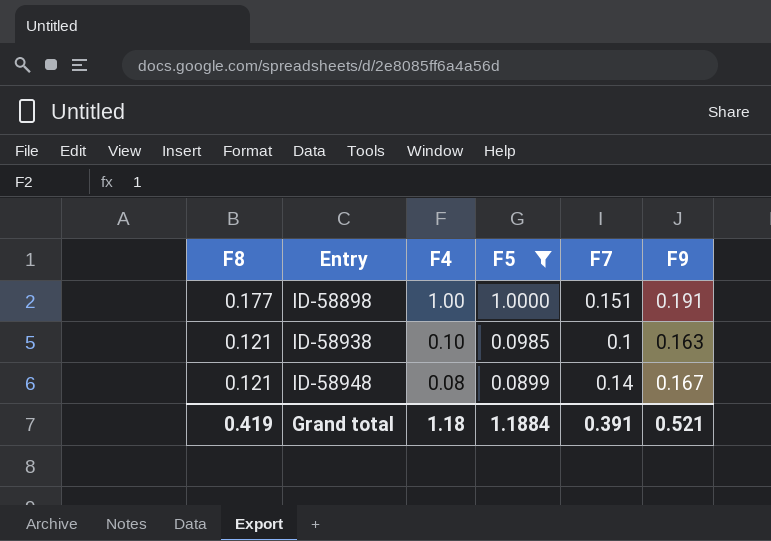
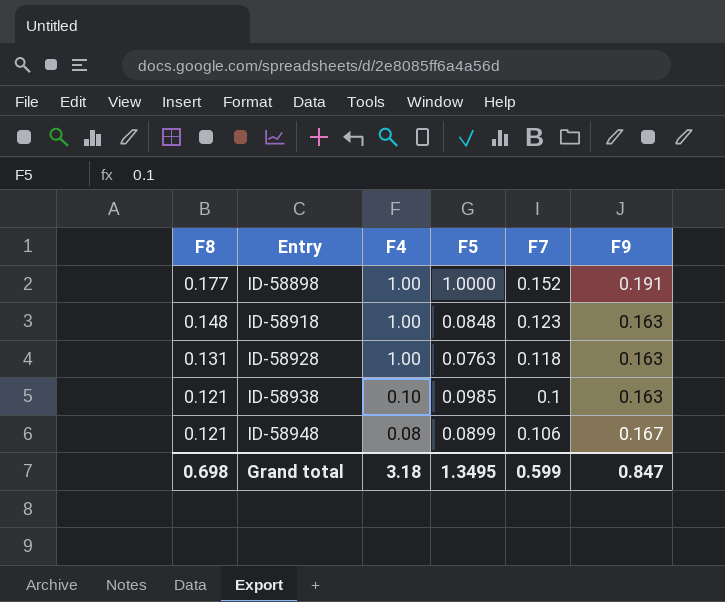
filter: F5 >= 0.0899 -> none
ID-58898 | F7: 0.151 -> 0.152
ID-58948 | F7: 0.14 -> 0.106
Grand total | F8: 0.419 -> 0.698
Grand total | F4: 1.18 -> 3.18
Grand total | F5: 1.1884 -> 1.3495
Grand total | F7: 0.391 -> 0.599
Grand total | F9: 0.521 -> 0.847

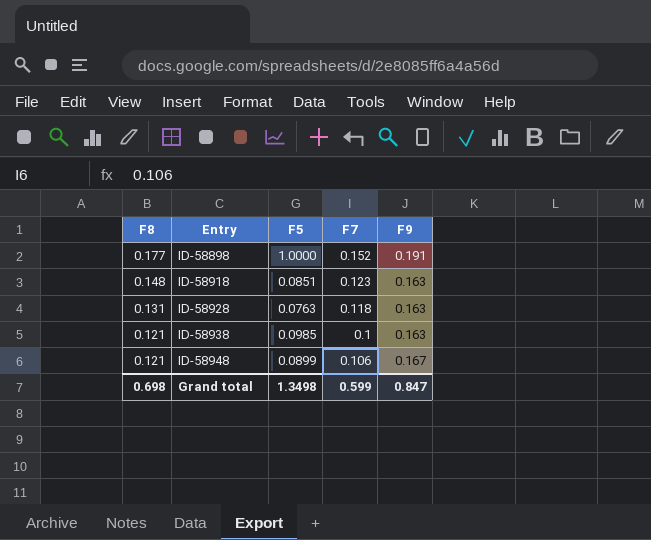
column F4 | position: 3 -> none
ID-58918 | F5: 0.0848 -> 0.0851
Grand total | F5: 1.3495 -> 1.3498

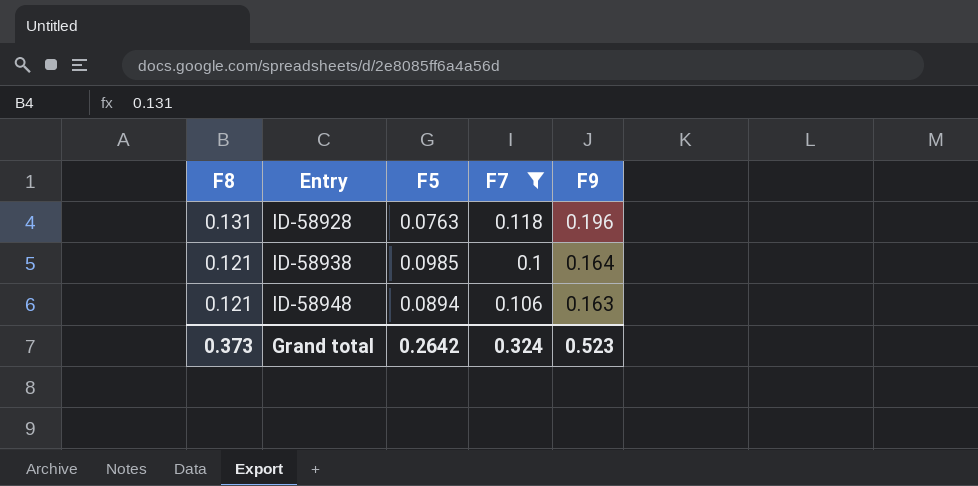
filter: none -> F7 <= 0.118
ID-58928 | F9: 0.163 -> 0.196
ID-58938 | F9: 0.163 -> 0.164
ID-58948 | F5: 0.0899 -> 0.0894
ID-58948 | F9: 0.167 -> 0.163
Grand total | F8: 0.698 -> 0.373
Grand total | F5: 1.3498 -> 0.2642
Grand total | F7: 0.599 -> 0.324
Grand total | F9: 0.847 -> 0.523

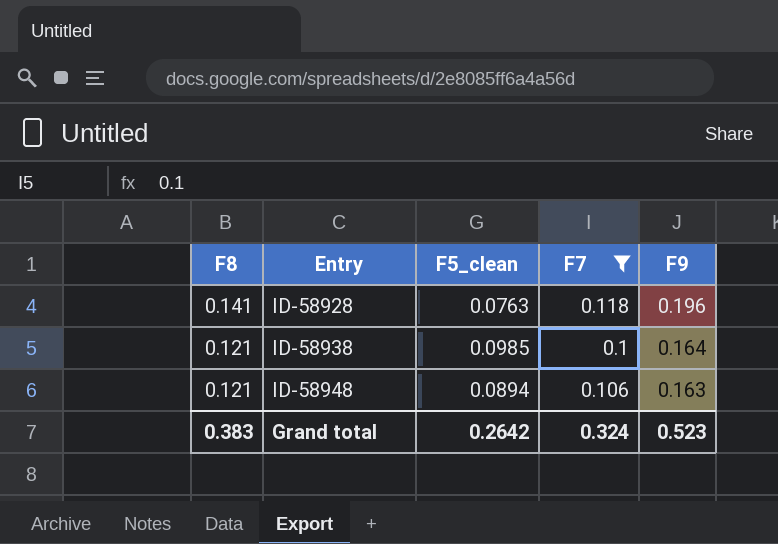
column name: F5 -> F5_clean
ID-58928 | F8: 0.131 -> 0.141
Grand total | F8: 0.373 -> 0.383

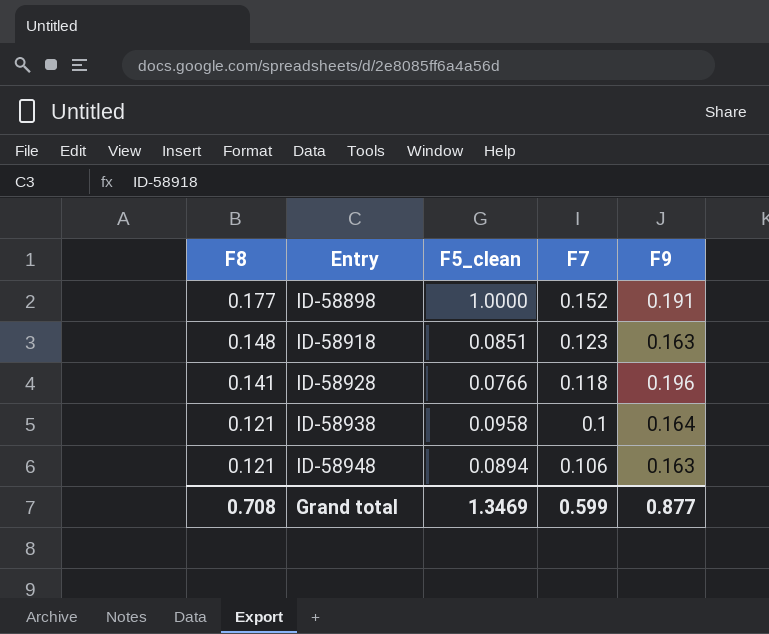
filter: F7 <= 0.118 -> none
ID-58928 | F5_clean: 0.0763 -> 0.0766
ID-58938 | F5_clean: 0.0985 -> 0.0958
Grand total | F8: 0.383 -> 0.708
Grand total | F5_clean: 0.2642 -> 1.3469
Grand total | F7: 0.324 -> 0.599
Grand total | F9: 0.523 -> 0.877

